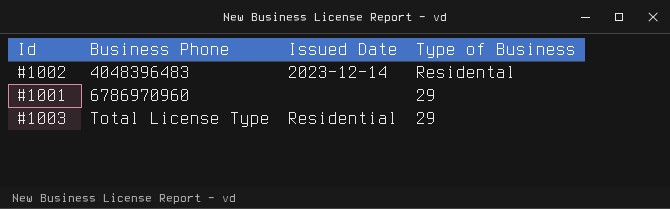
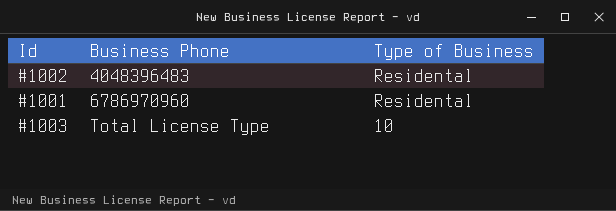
column Issued Date | position: 3 -> none
#1001 | Type of Business: 29 -> Residental
#1003 | Type of Business: 29 -> 10

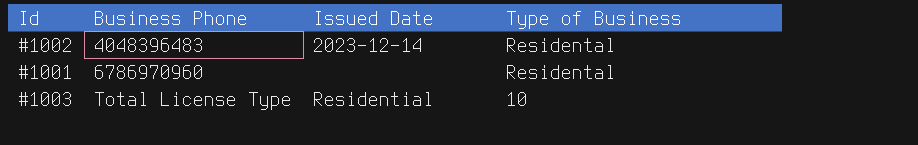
column Issued Date | position: none -> 3

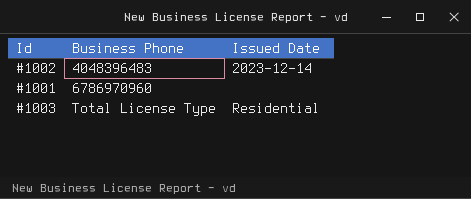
column Type of Business | position: 4 -> none

